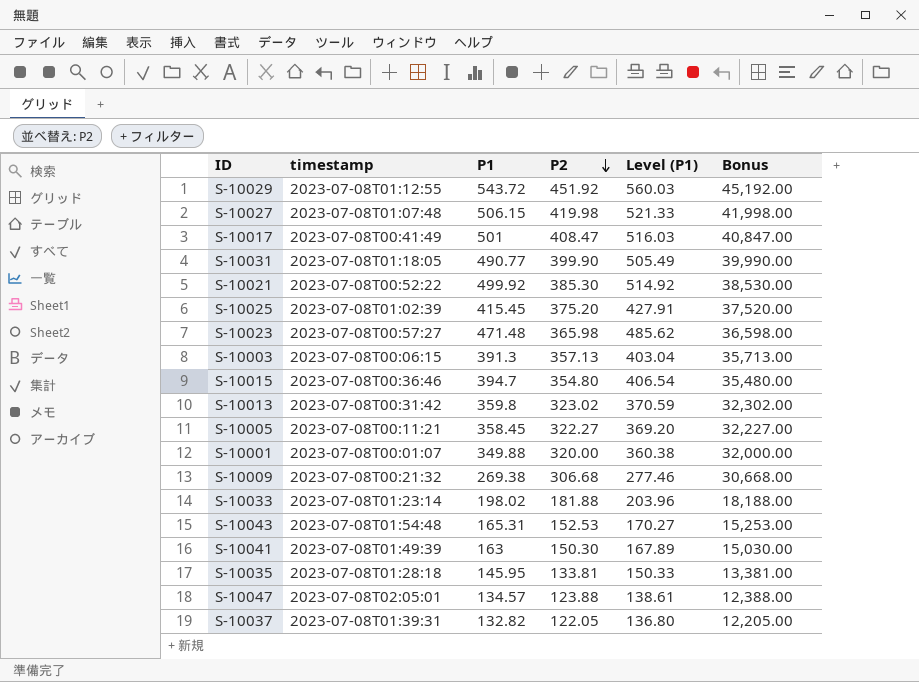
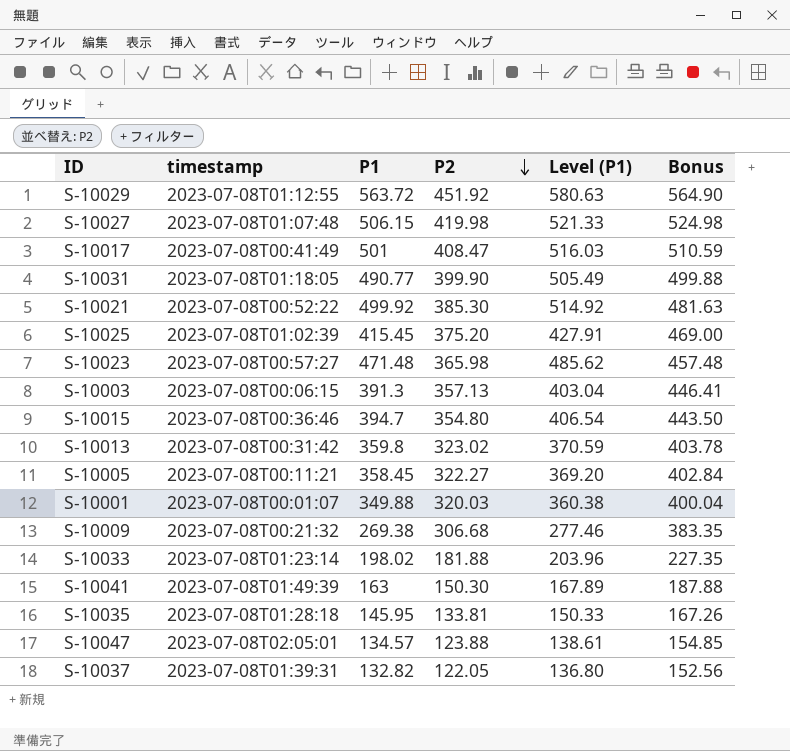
column Bonus | formula: [P2] * 100 -> [P2] * 1.25
row S-10043: 2023-07-08T01:54:48 | 165.31 | 152.53 | 170.27 | 15,253.00 -> none
S-10029 | P1: 543.72 -> 563.72
S-10029 | Level (P1): 560.03 -> 580.63
S-10001 | P2: 320.00 -> 320.03

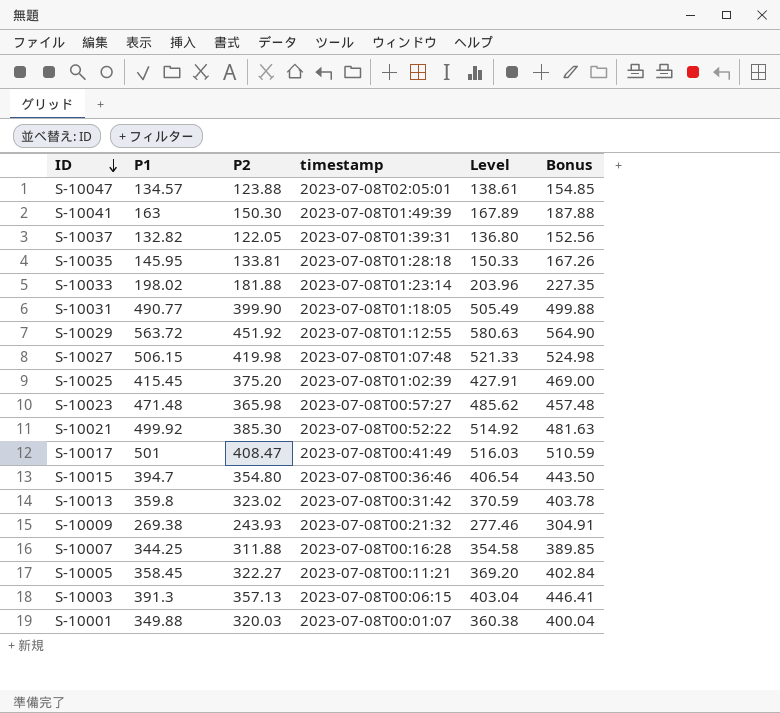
row order: P2 descending -> ID descending
column timestamp | position: 2 -> 4
column name: Level (P1) -> Level
S-10009 | P2: 306.68 -> 243.93
S-10009 | Bonus: 383.35 -> 304.91
row S-10007: none -> 344.25 | 311.88 | 2023-07-08T00:16:28 | 354.58 | 389.85

